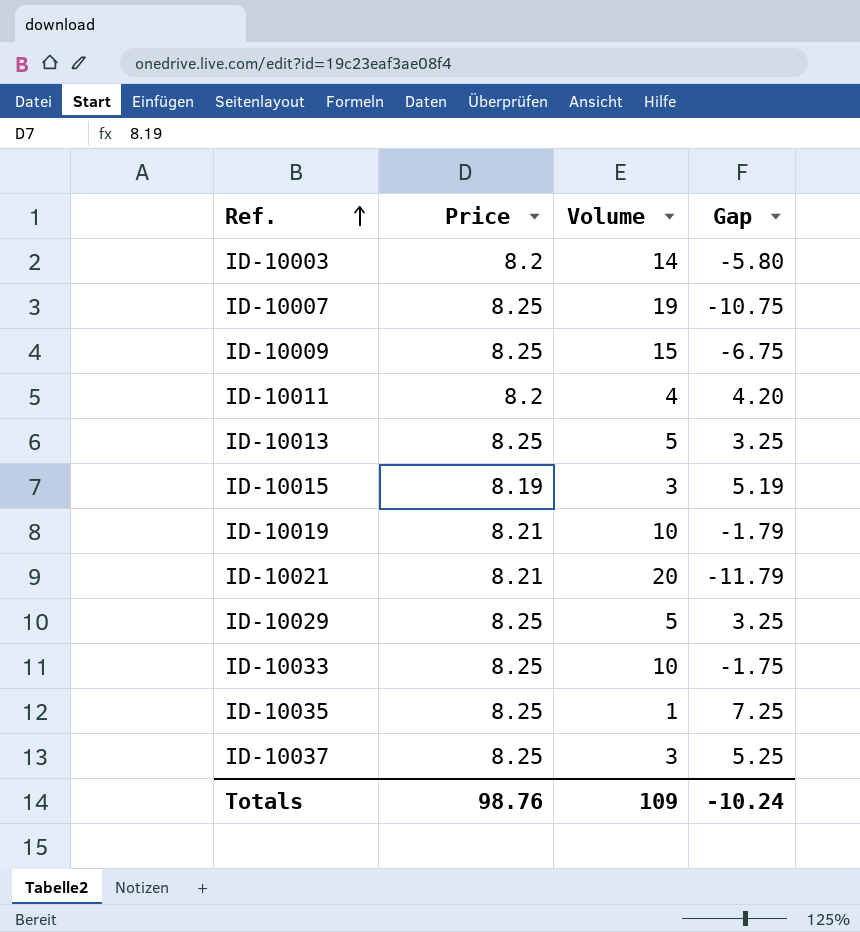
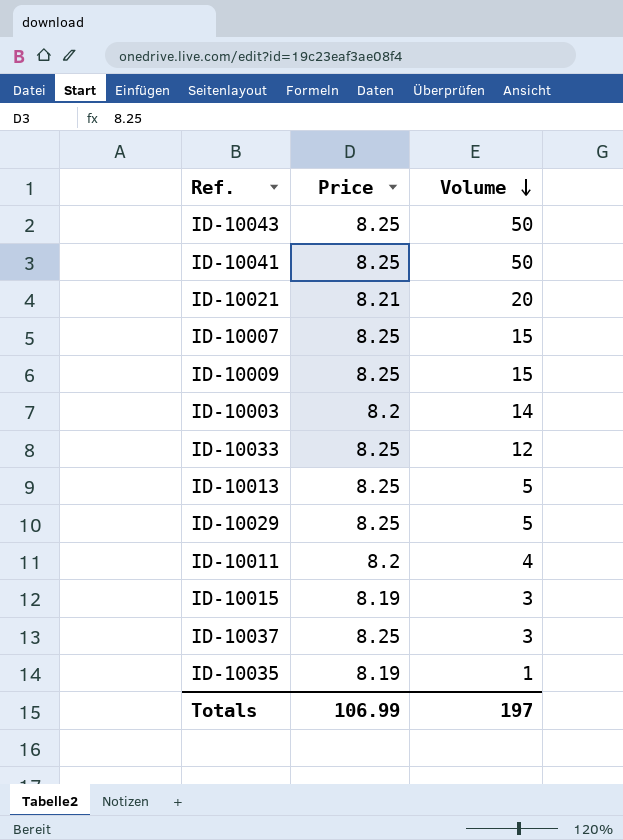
row order: Ref. ascending -> Volume descending
column Gap | formula: [Price] - [Volume] -> none
row ID-10019: 8.21 | 10 | -1.79 -> none
row ID-10043: none -> 8.25 | 50
row ID-10041: none -> 8.25 | 50
ID-10007 | Volume: 19 -> 15
ID-10033 | Volume: 10 -> 12
ID-10035 | Price: 8.25 -> 8.19
Totals | Price: 98.76 -> 106.99
Totals | Volume: 109 -> 197

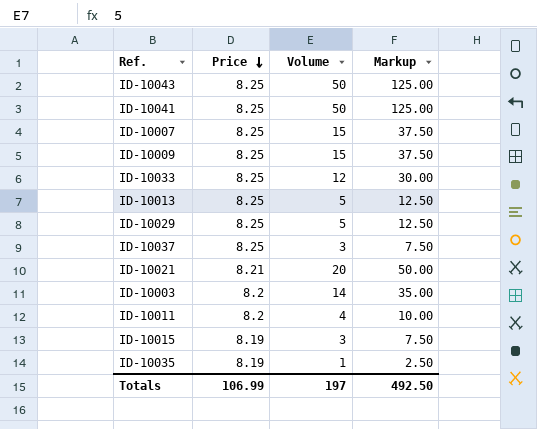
row order: Volume descending -> Price descending
column Markup | formula: none -> [Volume] * 2.5

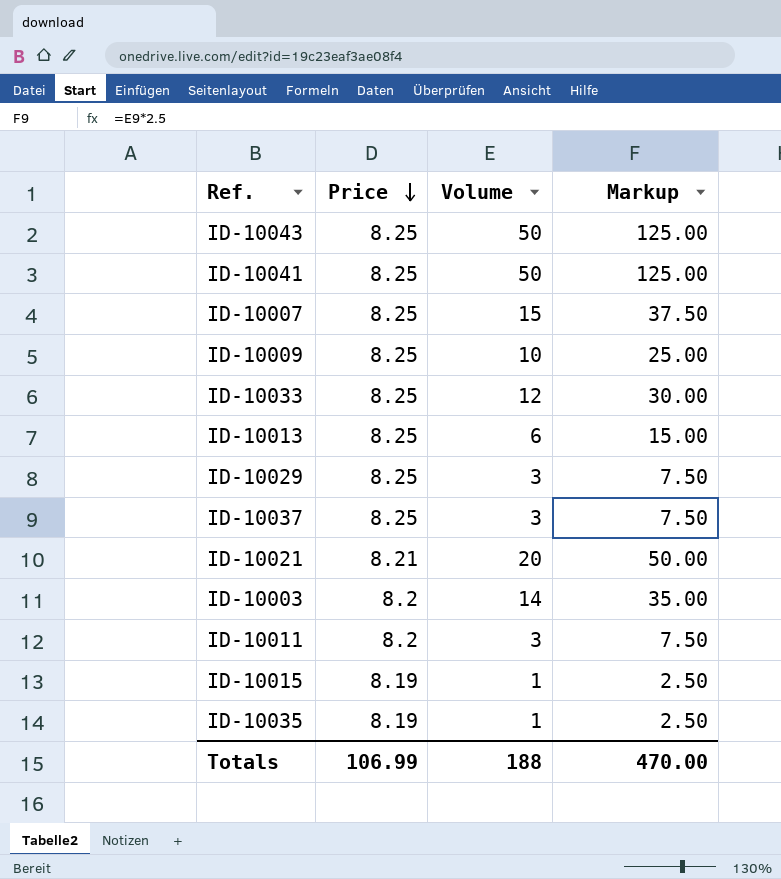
ID-10009 | Volume: 15 -> 10
ID-10009 | Markup: 37.50 -> 25.00
ID-10013 | Volume: 5 -> 6
ID-10013 | Markup: 12.50 -> 15.00
ID-10029 | Volume: 5 -> 3
ID-10029 | Markup: 12.50 -> 7.50
ID-10011 | Volume: 4 -> 3
ID-10011 | Markup: 10.00 -> 7.50
ID-10015 | Volume: 3 -> 1
ID-10015 | Markup: 7.50 -> 2.50
Totals | Volume: 197 -> 188
Totals | Markup: 492.50 -> 470.00

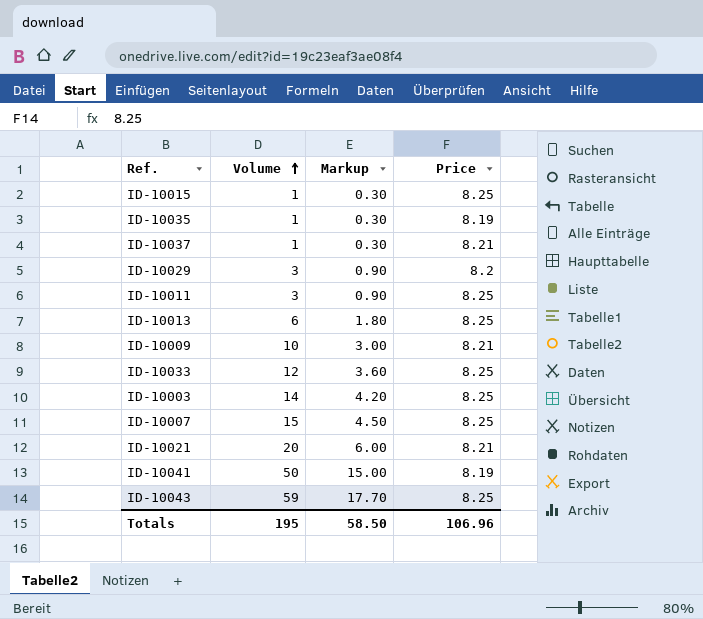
row order: Price descending -> Volume ascending
column Markup | formula: [Volume] * 2.5 -> [Volume] * 0.3
column Price | position: 2 -> 4
ID-10015 | Price: 8.19 -> 8.25
ID-10037 | Volume: 3 -> 1
ID-10037 | Price: 8.25 -> 8.21
ID-10029 | Price: 8.25 -> 8.2
ID-10011 | Price: 8.2 -> 8.25
ID-10009 | Price: 8.25 -> 8.21
ID-10003 | Price: 8.2 -> 8.25
ID-10041 | Price: 8.25 -> 8.19
ID-10043 | Volume: 50 -> 59
Totals | Volume: 188 -> 195
Totals | Markup: 470.00 -> 58.50
Totals | Price: 106.99 -> 106.96

